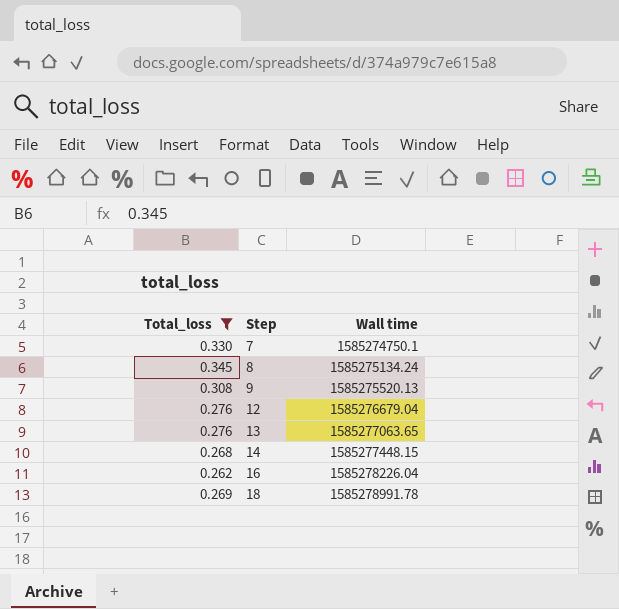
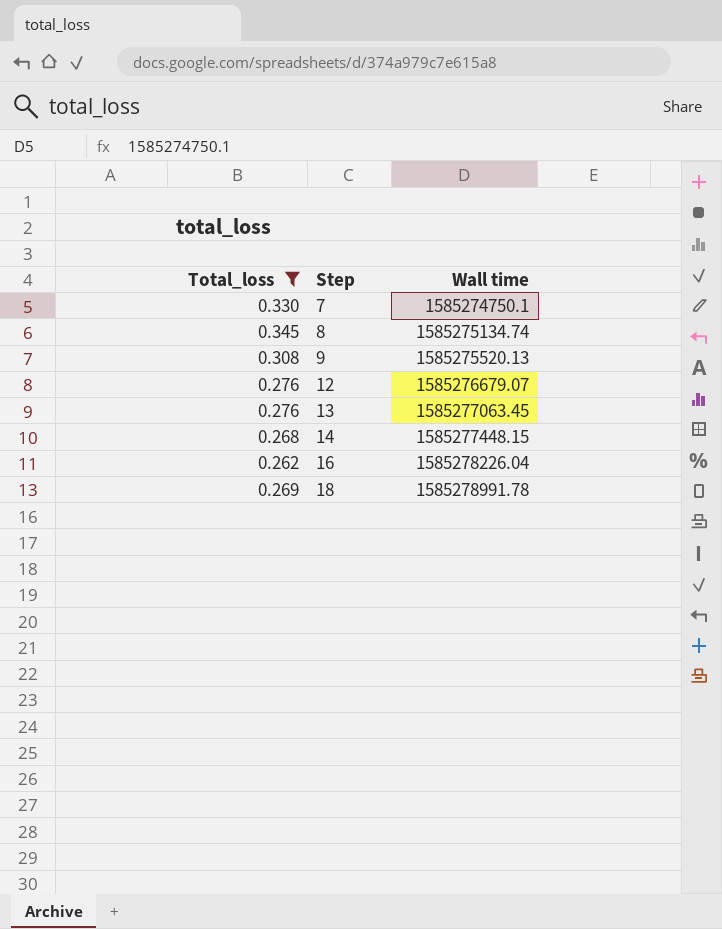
8 | Wall time: 1585275134.24 -> 1585275134.74
12 | Wall time: 1585276679.04 -> 1585276679.07
13 | Wall time: 1585277063.65 -> 1585277063.45

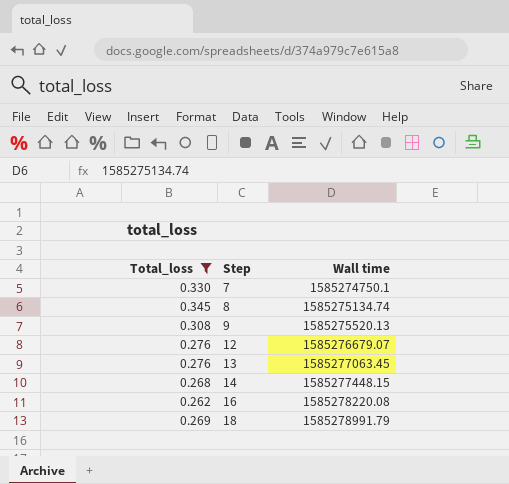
16 | Wall time: 1585278226.04 -> 1585278220.08
18 | Wall time: 1585278991.78 -> 1585278991.79

